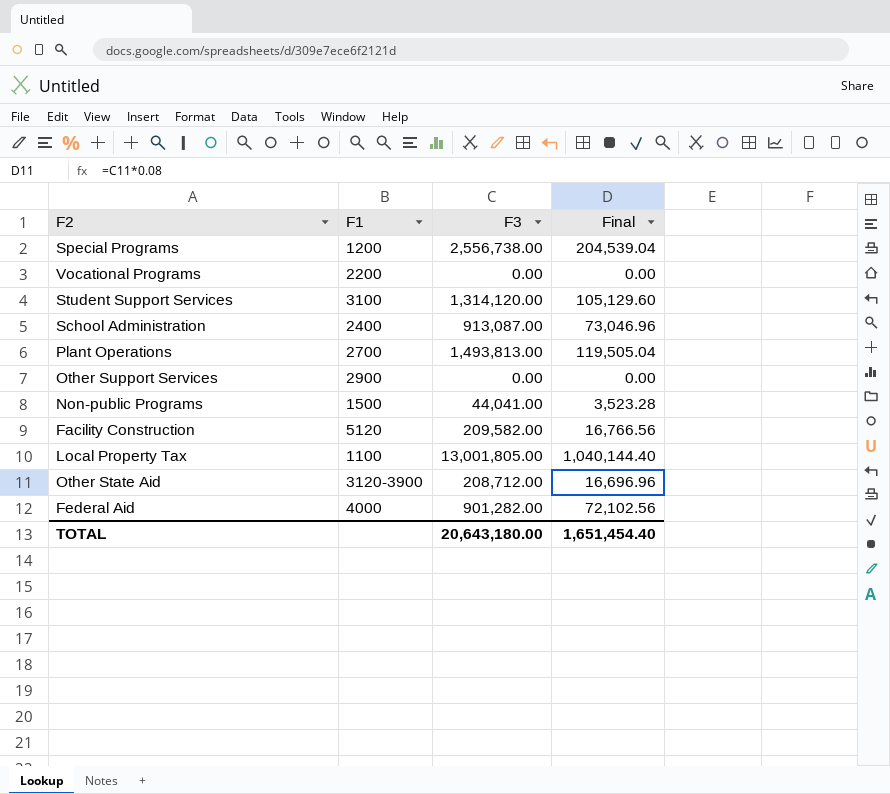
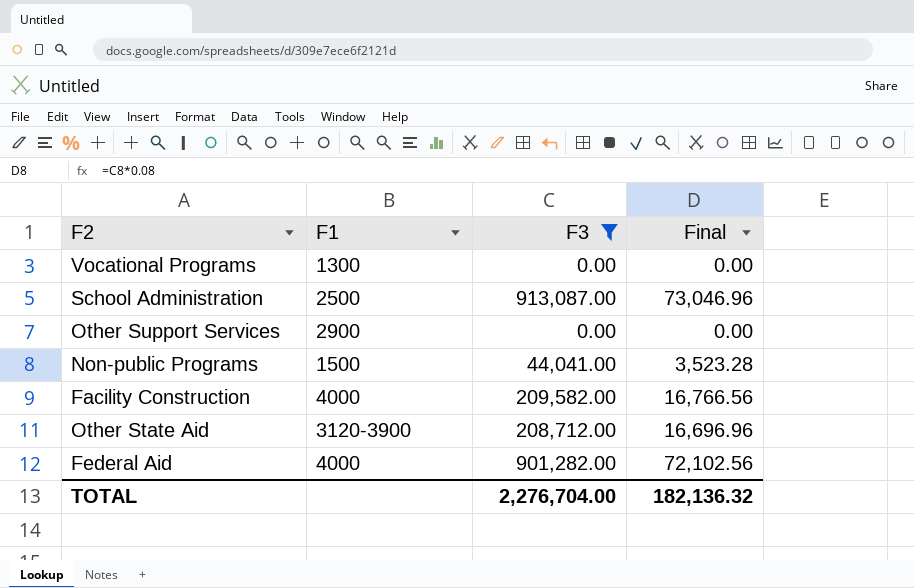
filter: none -> F3 <= 913,087.00
Vocational Programs | F1: 2200 -> 1300
School Administration | F1: 2400 -> 2500
Facility Construction | F1: 5120 -> 4000
TOTAL | F3: 20,643,180.00 -> 2,276,704.00
TOTAL | Final: 1,651,454.40 -> 182,136.32

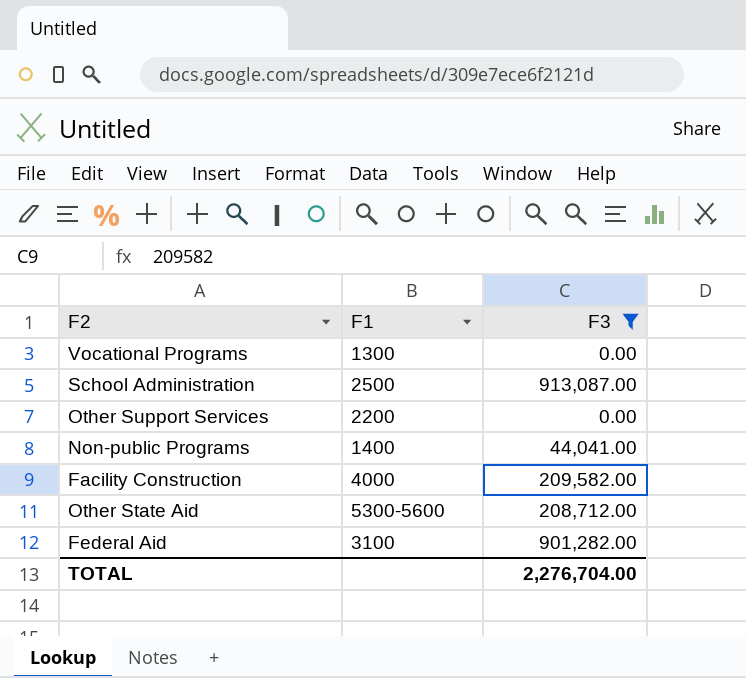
column Final | formula: [F3] * 0.08 -> none
Other Support Services | F1: 2900 -> 2200
Non-public Programs | F1: 1500 -> 1400
Other State Aid | F1: 3120-3900 -> 5300-5600
Federal Aid | F1: 4000 -> 3100

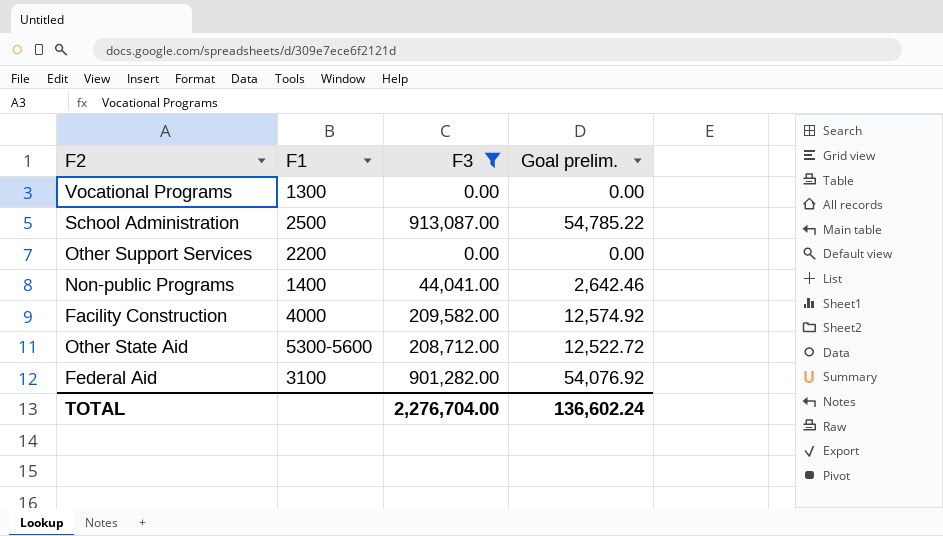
column Goal prelim. | formula: none -> [F3] * 0.06

